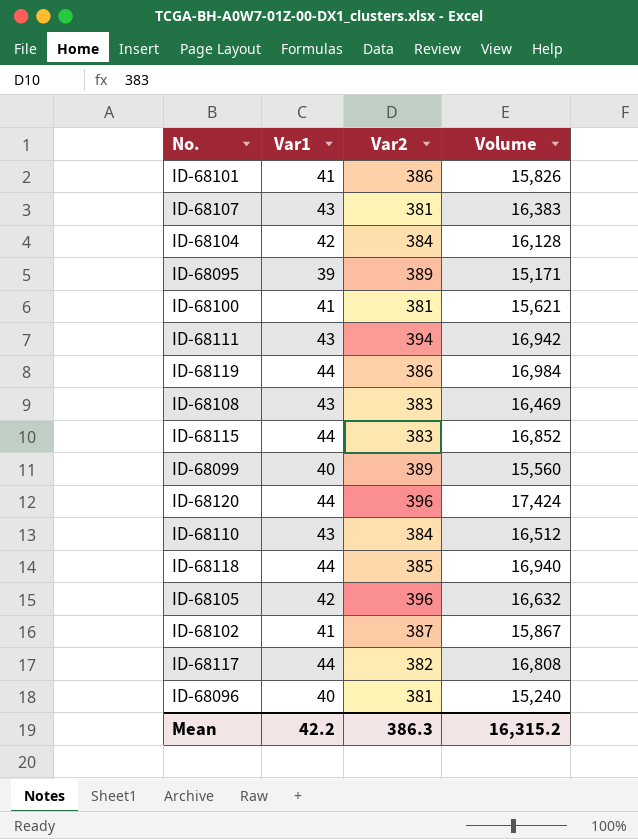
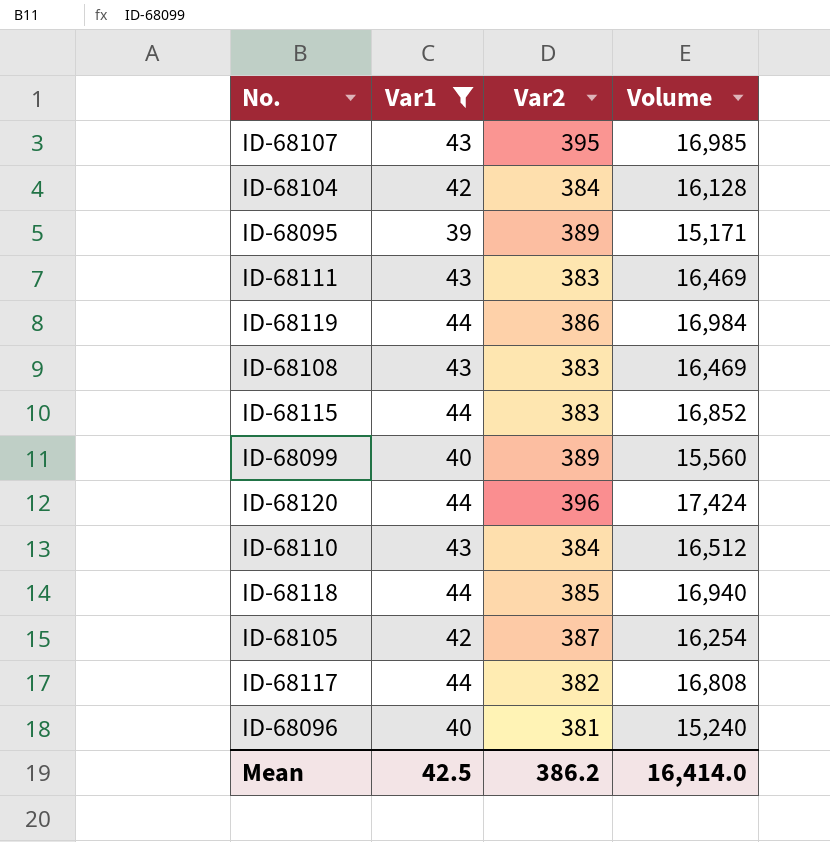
filter: none -> Var1 != 41
ID-68107 | Var2: 381 -> 395
ID-68107 | Volume: 16,383 -> 16,985
ID-68111 | Var2: 394 -> 383
ID-68111 | Volume: 16,942 -> 16,469
ID-68105 | Var2: 396 -> 387
ID-68105 | Volume: 16,632 -> 16,254
Mean | Var1: 42.2 -> 42.5
Mean | Var2: 386.3 -> 386.2
Mean | Volume: 16,315.2 -> 16,414.0

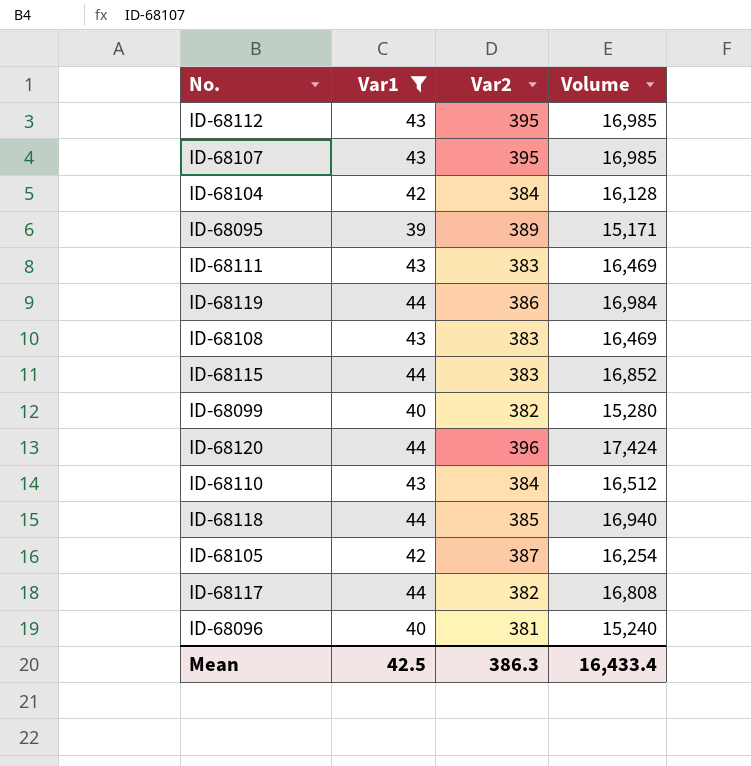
row ID-68112: none -> 43 | 395 | 16,985
ID-68099 | Var2: 389 -> 382
ID-68099 | Volume: 15,560 -> 15,280
Mean | Var2: 386.2 -> 386.3
Mean | Volume: 16,414.0 -> 16,433.4

